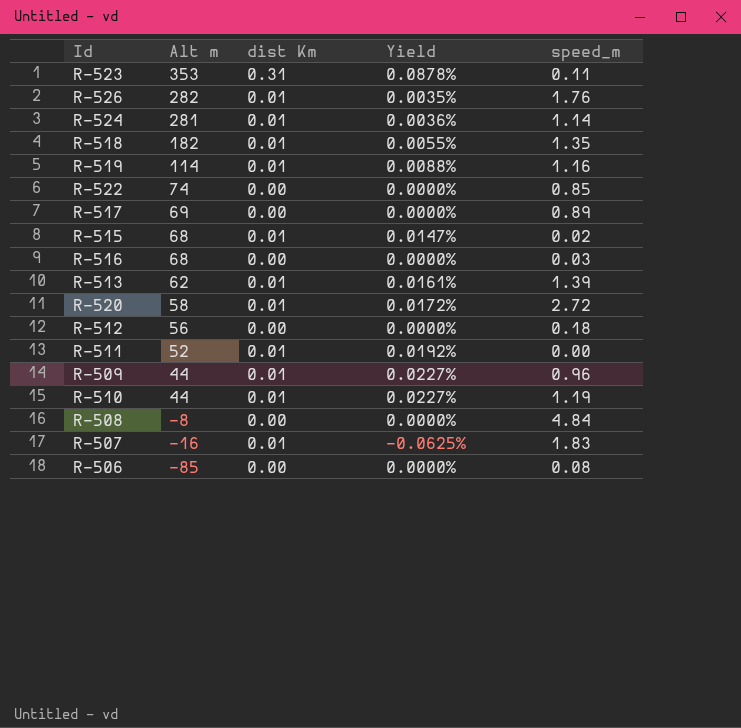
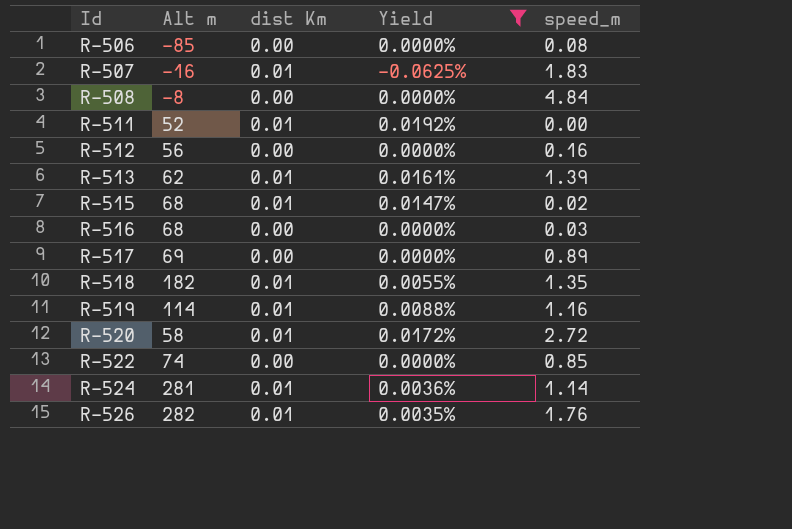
filter: none -> Yield <= 0.0192%
row order: Alt m descending -> Id ascending
R-512 | speed_m: 0.18 -> 0.16

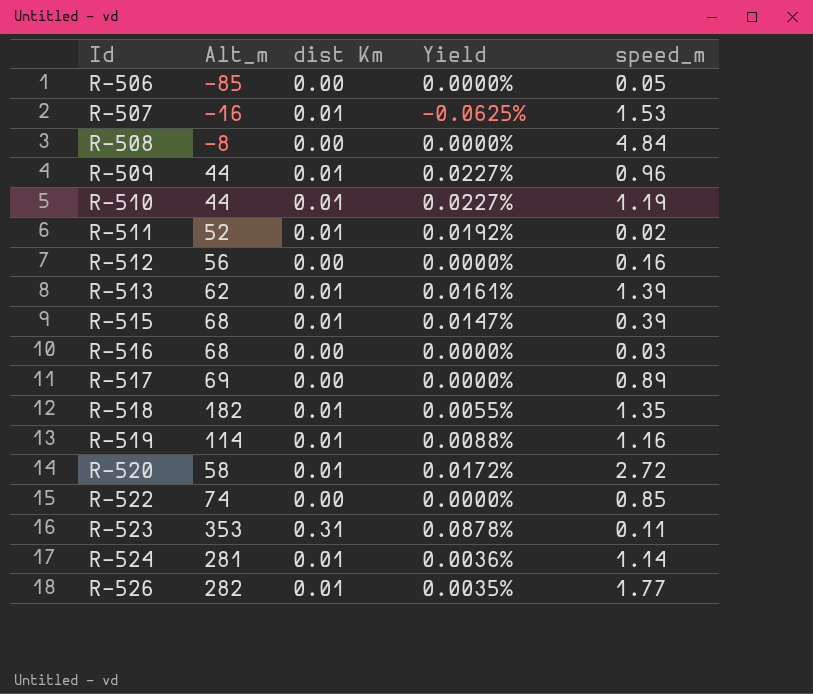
filter: Yield <= 0.0192% -> none
column name: Alt m -> Alt_m
R-506 | speed_m: 0.08 -> 0.05
R-507 | speed_m: 1.83 -> 1.53
R-511 | speed_m: 0.00 -> 0.02
R-515 | speed_m: 0.02 -> 0.39
R-526 | speed_m: 1.76 -> 1.77

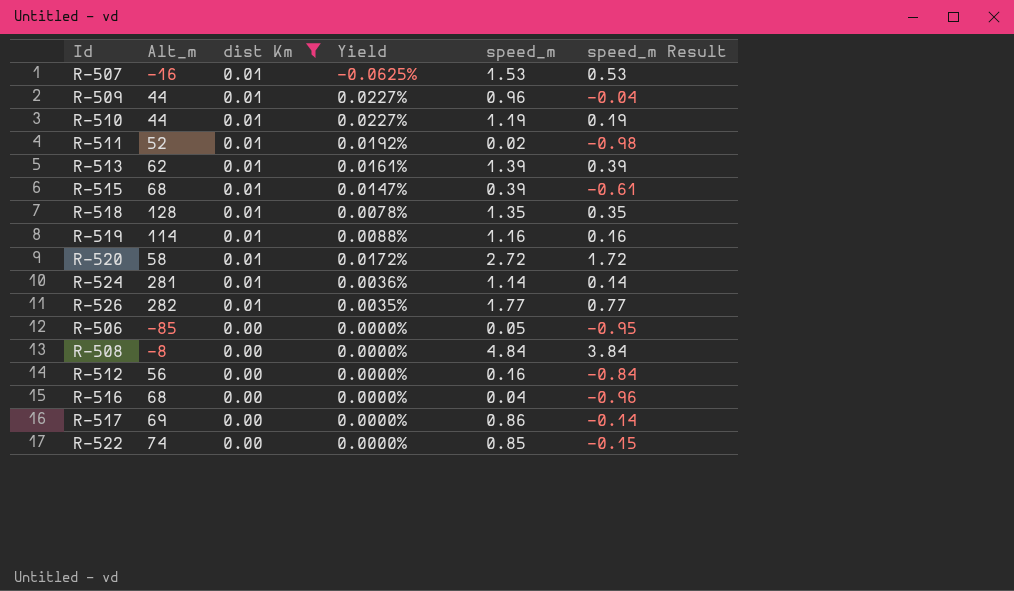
filter: none -> dist Km != 0.31
row order: Id ascending -> dist Km descending
column speed_m Result | formula: none -> [speed_m] - 1
R-518 | Alt_m: 182 -> 128
R-518 | Yield: 0.0055% -> 0.0078%
R-516 | speed_m: 0.03 -> 0.04
R-517 | speed_m: 0.89 -> 0.86

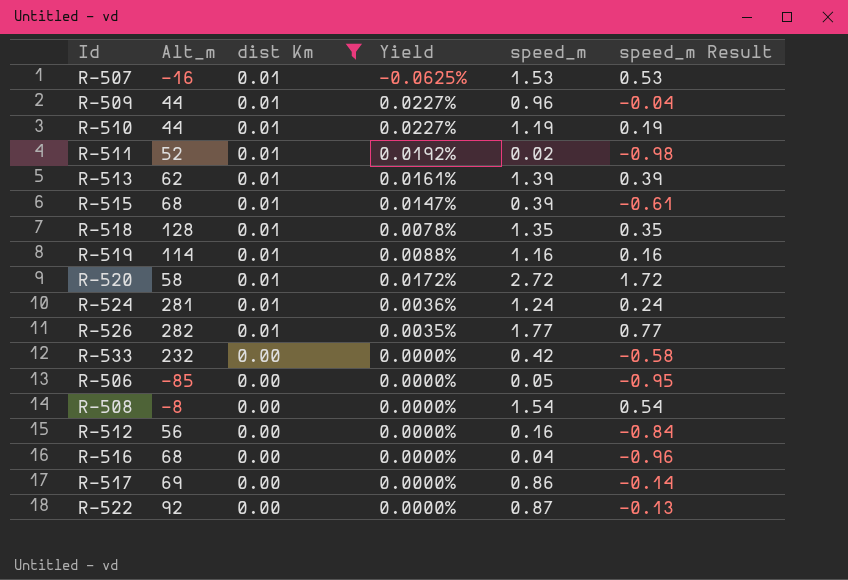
R-524 | speed_m: 1.14 -> 1.24
R-524 | speed_m Result: 0.14 -> 0.24
row R-533: none -> 232 | 0.00 | 0.0000% | 0.42 | -0.58
R-508 | speed_m: 4.84 -> 1.54
R-508 | speed_m Result: 3.84 -> 0.54
R-522 | Alt_m: 74 -> 92
R-522 | speed_m: 0.85 -> 0.87
R-522 | speed_m Result: -0.15 -> -0.13

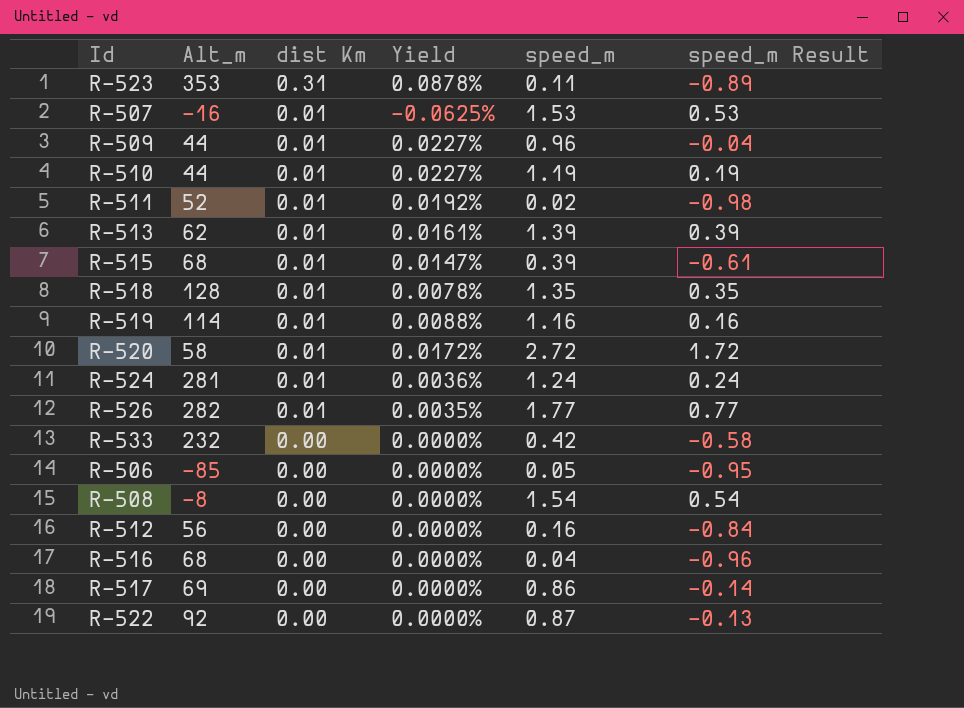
filter: dist Km != 0.31 -> none

